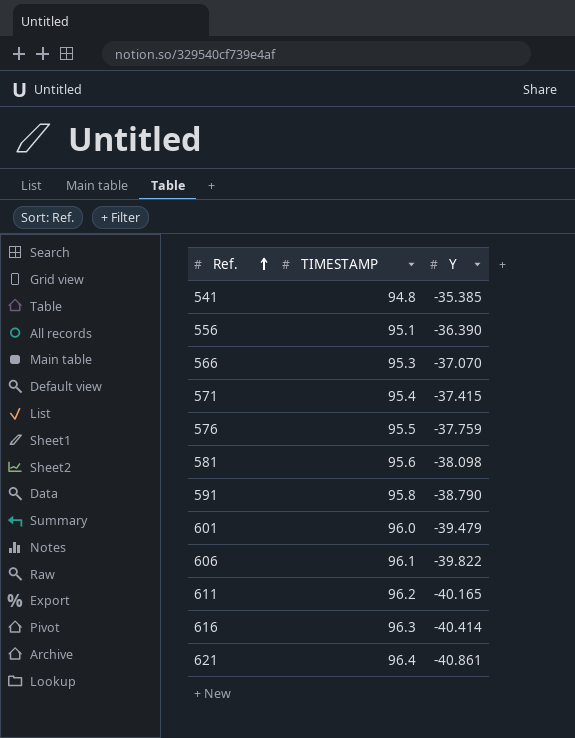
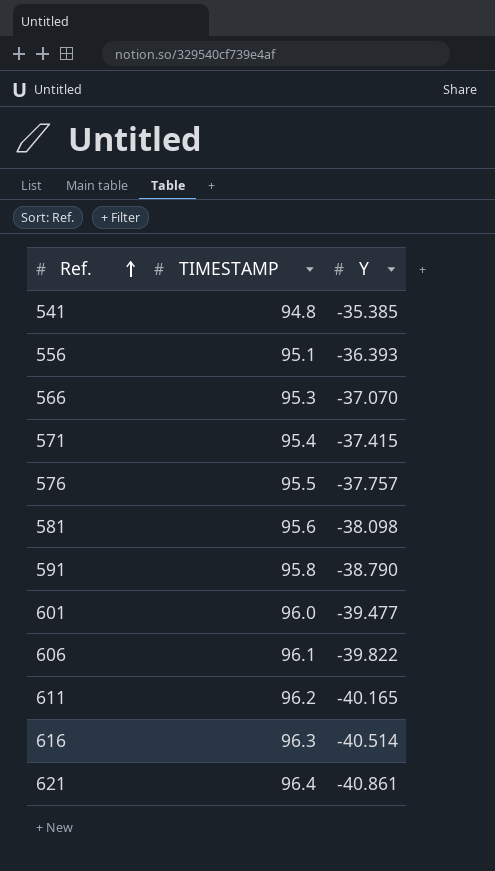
556 | Y: -36.390 -> -36.393
576 | Y: -37.759 -> -37.757
601 | Y: -39.479 -> -39.477
616 | Y: -40.414 -> -40.514

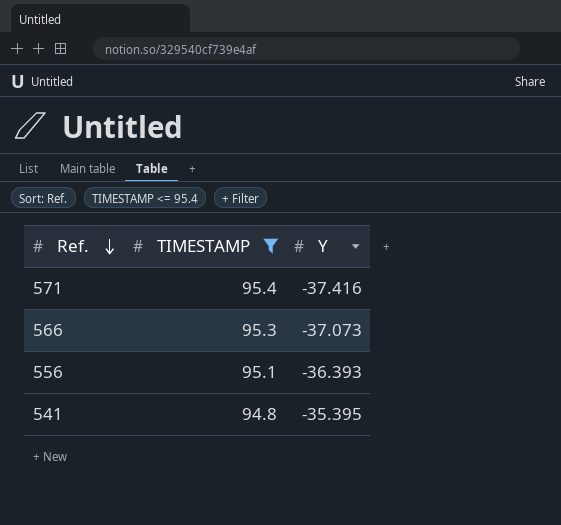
filter: none -> TIMESTAMP <= 95.4
row order: Ref. ascending -> Ref. descending
571 | Y: -37.415 -> -37.416
566 | Y: -37.070 -> -37.073
541 | Y: -35.385 -> -35.395

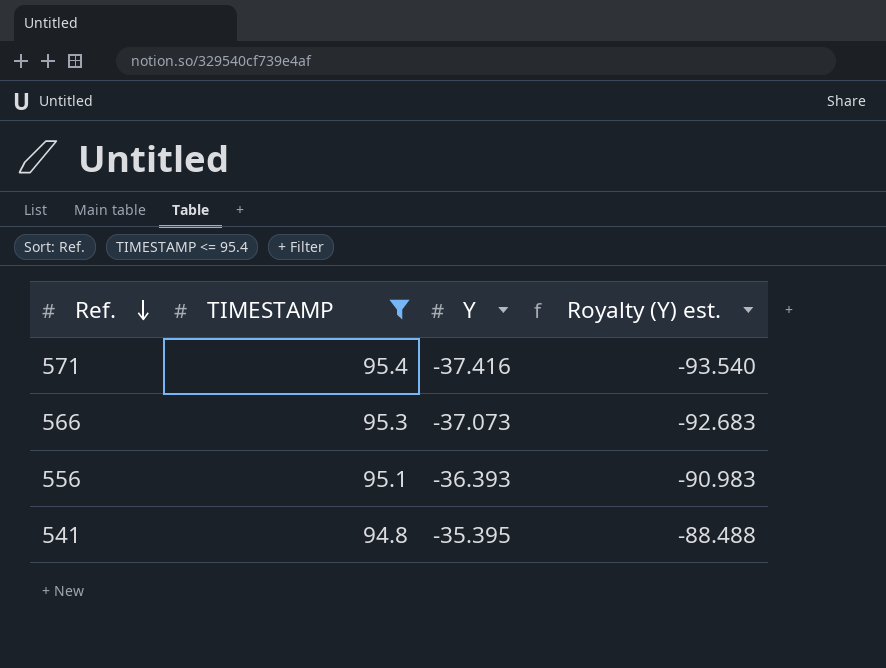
column Royalty (Y) est. | formula: none -> [Y] * 2.5

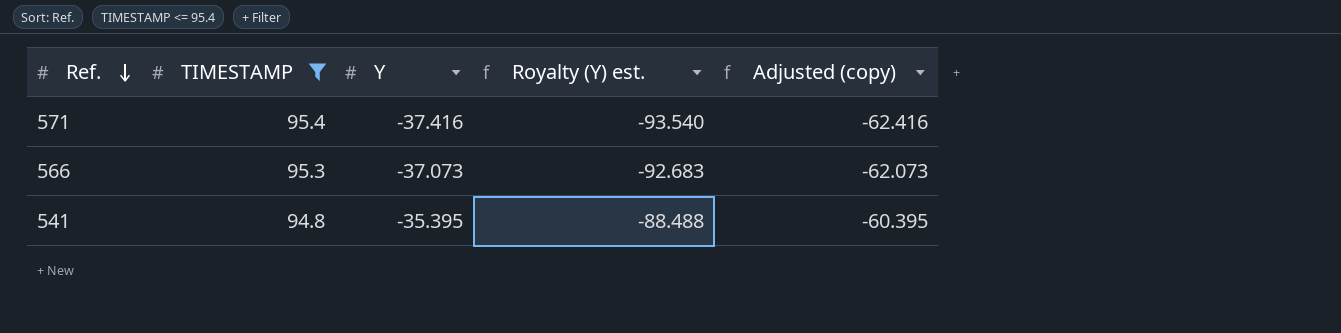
column Adjusted (copy) | formula: none -> [Y] - 25
row 556: 95.1 | -36.393 | -90.983 -> none

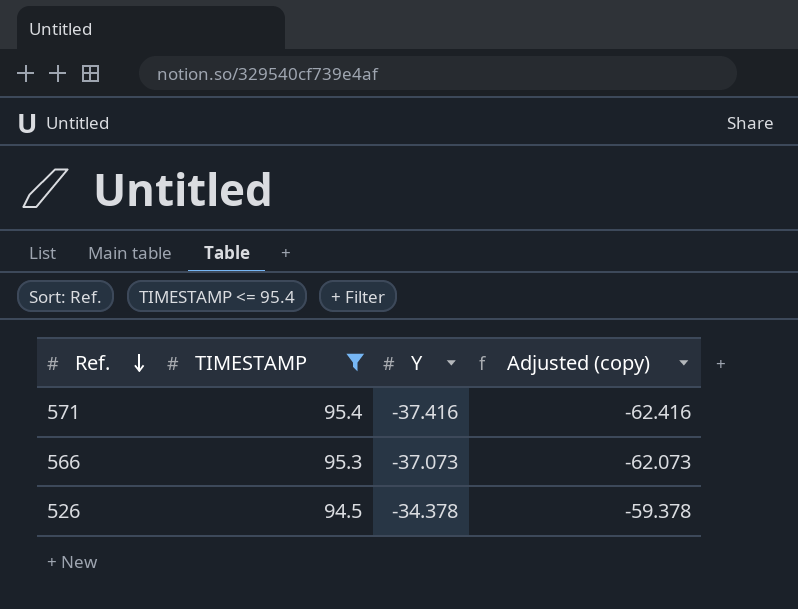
column Royalty (Y) est. | formula: [Y] * 2.5 -> none
row 541: 94.8 | -35.395 | -88.488 | -60.395 -> none
row 526: none -> 94.5 | -34.378 | -59.378

